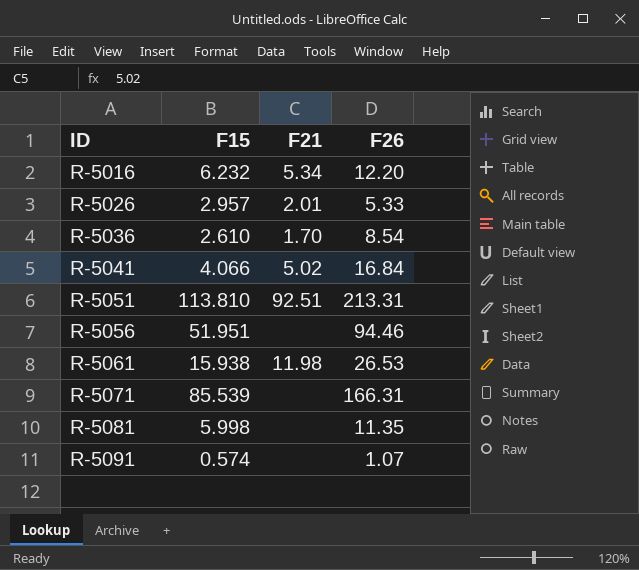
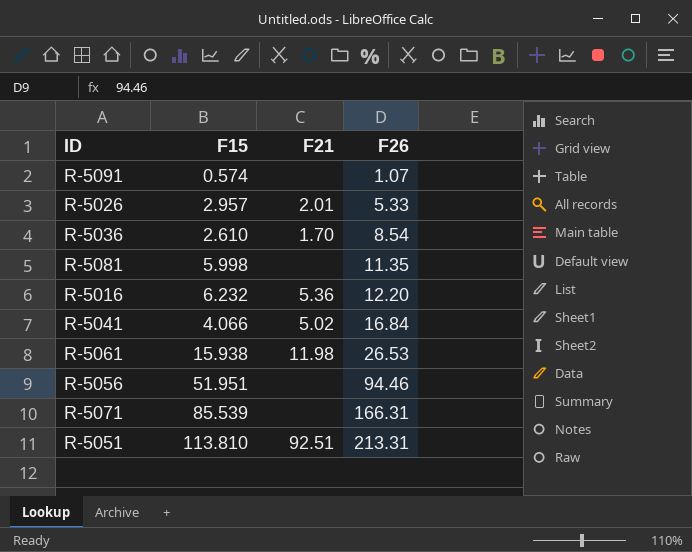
row order: ID ascending -> F26 ascending
R-5016 | F21: 5.34 -> 5.36

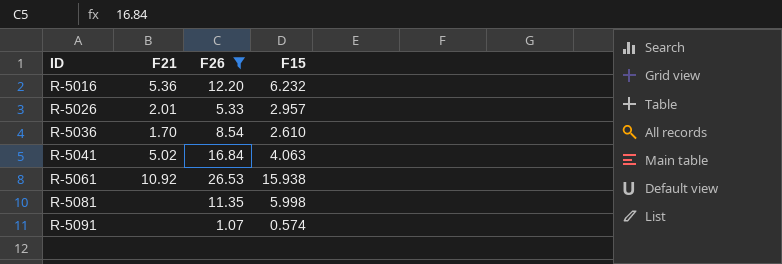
filter: none -> F26 <= 26.53
row order: F26 ascending -> ID ascending
column F15 | position: 2 -> 4
R-5041 | F15: 4.066 -> 4.063
R-5061 | F21: 11.98 -> 10.92

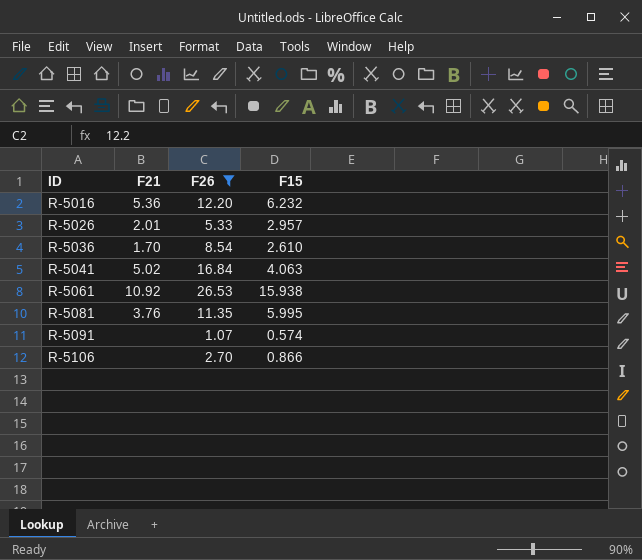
R-5081 | F21: none -> 3.76
R-5081 | F15: 5.998 -> 5.995
row R-5106: none -> none | 2.70 | 0.866

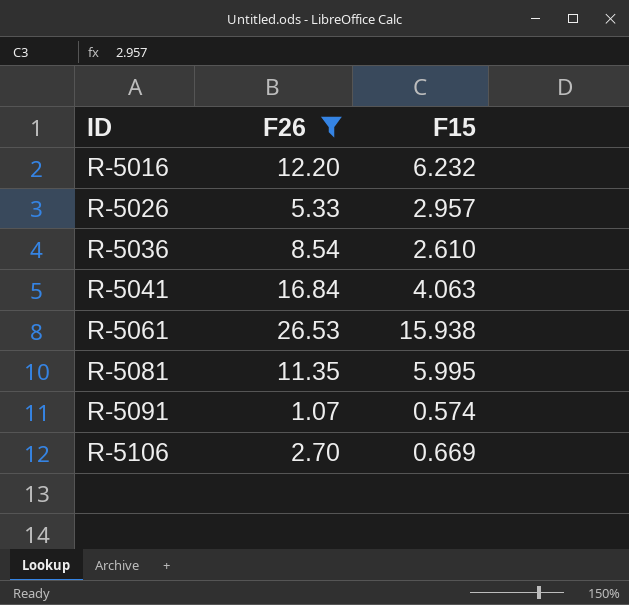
column F21 | position: 2 -> none
R-5106 | F15: 0.866 -> 0.669

